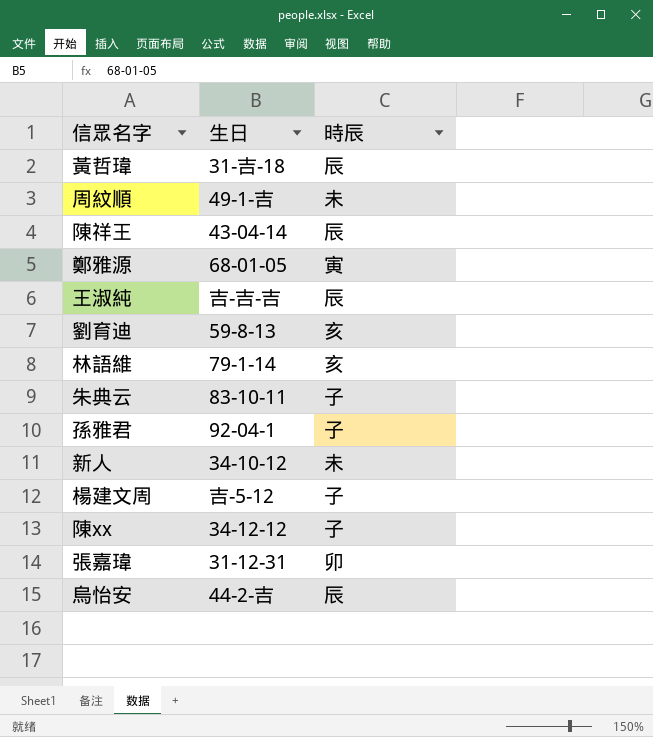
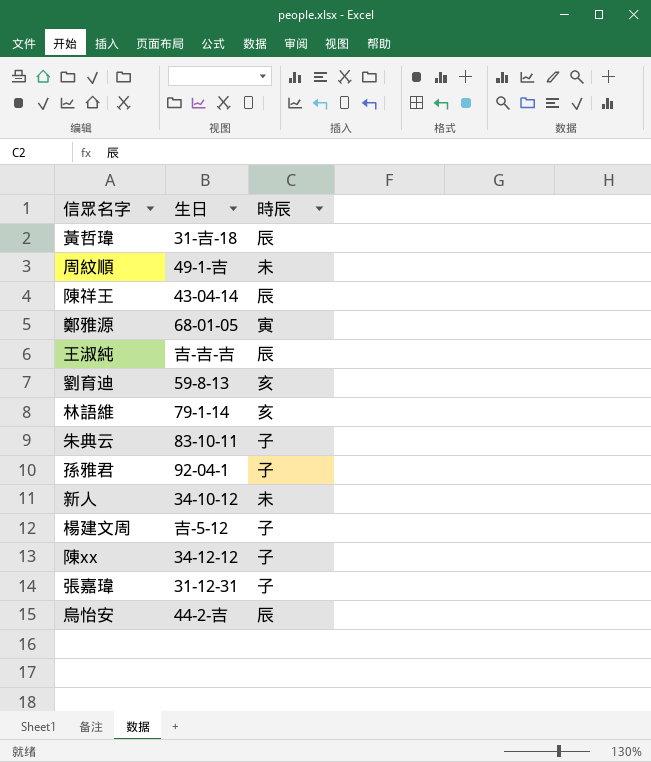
張嘉瑋 | 時辰: 卯 -> 子

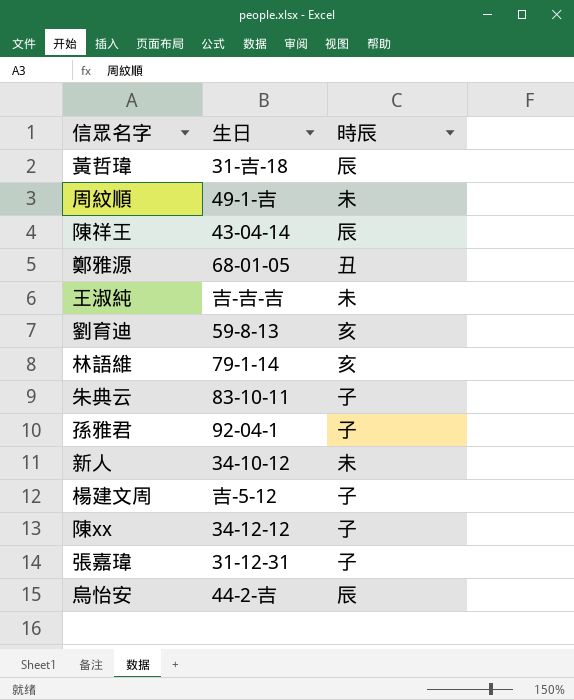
鄭雅源 | 時辰: 寅 -> 丑
王淑純 | 時辰: 辰 -> 未

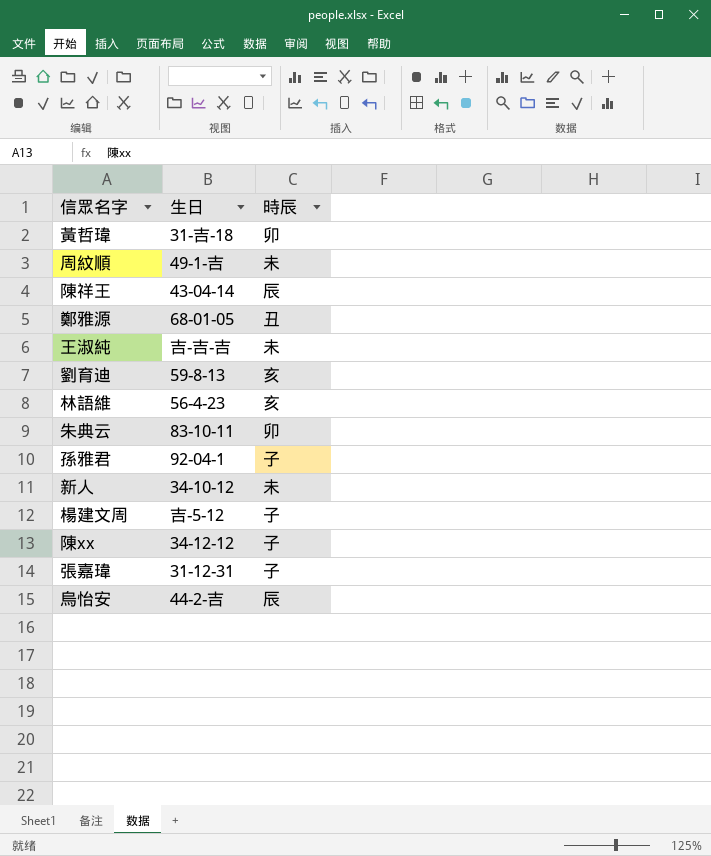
黃哲瑋 | 時辰: 辰 -> 卯
林語維 | 生日: 79-1-14 -> 56-4-23
朱典云 | 時辰: 子 -> 卯

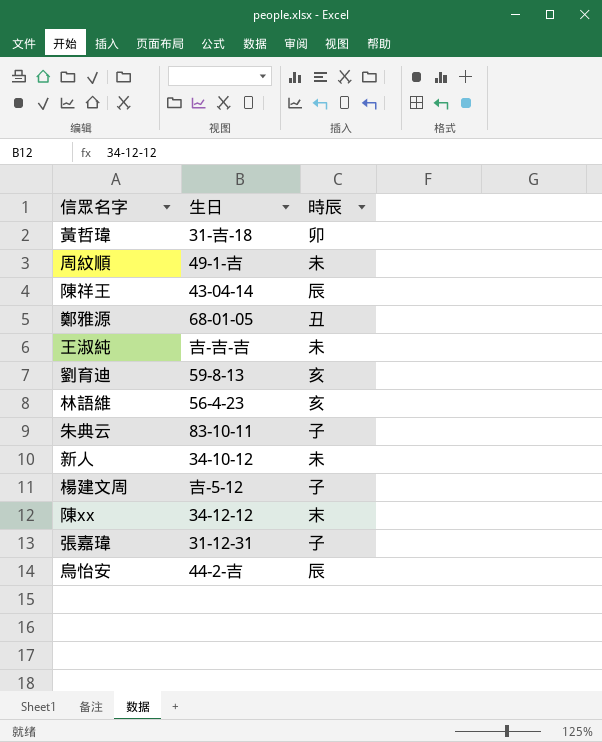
row 孫雅君: 92-04-1 | 子 -> none
朱典云 | 時辰: 卯 -> 子
陳xx | 時辰: 子 -> 末

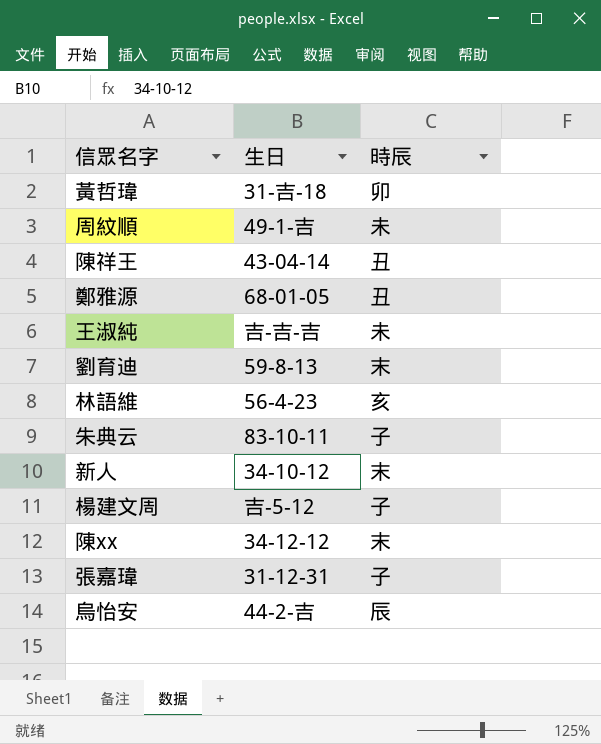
陳祥王 | 時辰: 辰 -> 丑
劉育迪 | 時辰: 亥 -> 末
新人 | 時辰: 未 -> 末

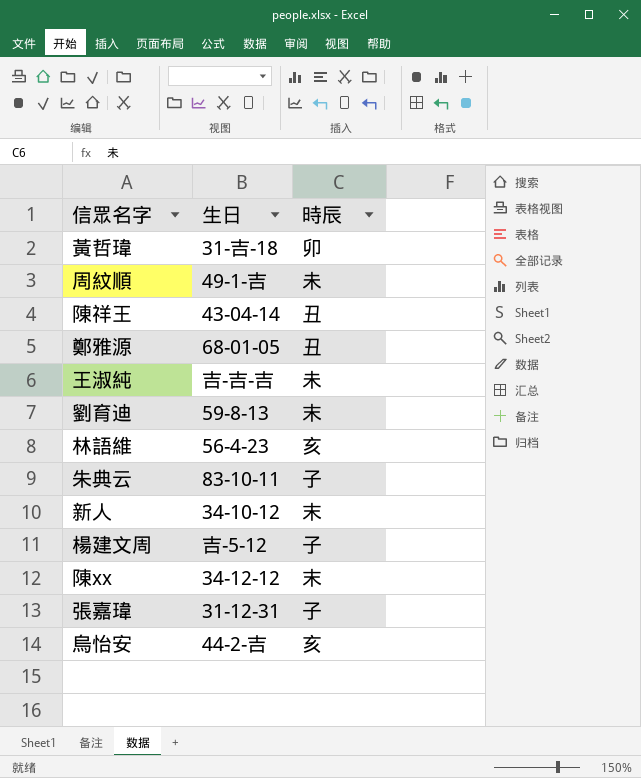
烏怡安 | 時辰: 辰 -> 亥

